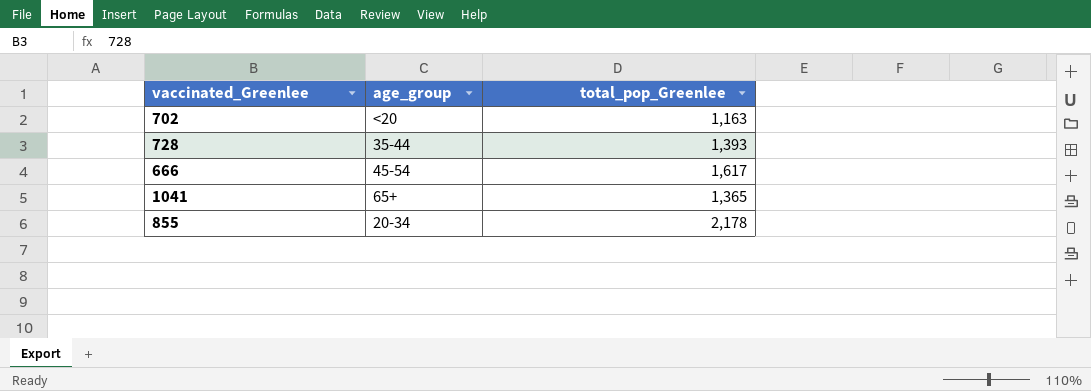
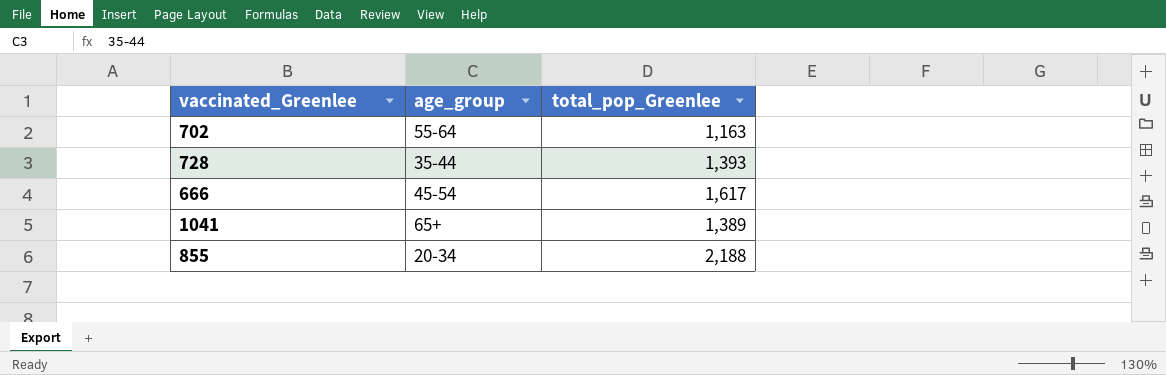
702 | age_group: <20 -> 55-64
1041 | total_pop_Greenlee: 1,365 -> 1,389
855 | total_pop_Greenlee: 2,178 -> 2,188

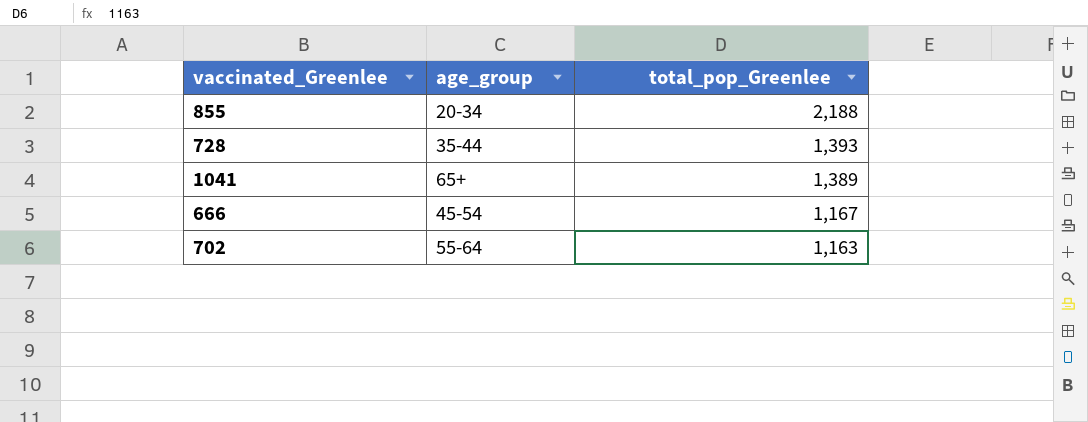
row order: none -> total_pop_Greenlee descending
666 | total_pop_Greenlee: 1,617 -> 1,167

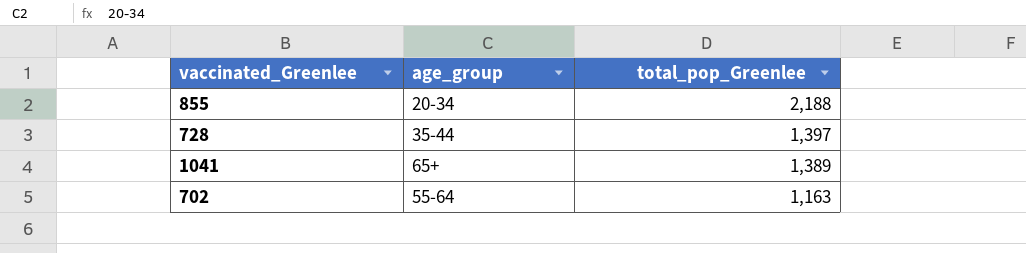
row 666: 45-54 | 1,167 -> none
728 | total_pop_Greenlee: 1,393 -> 1,397

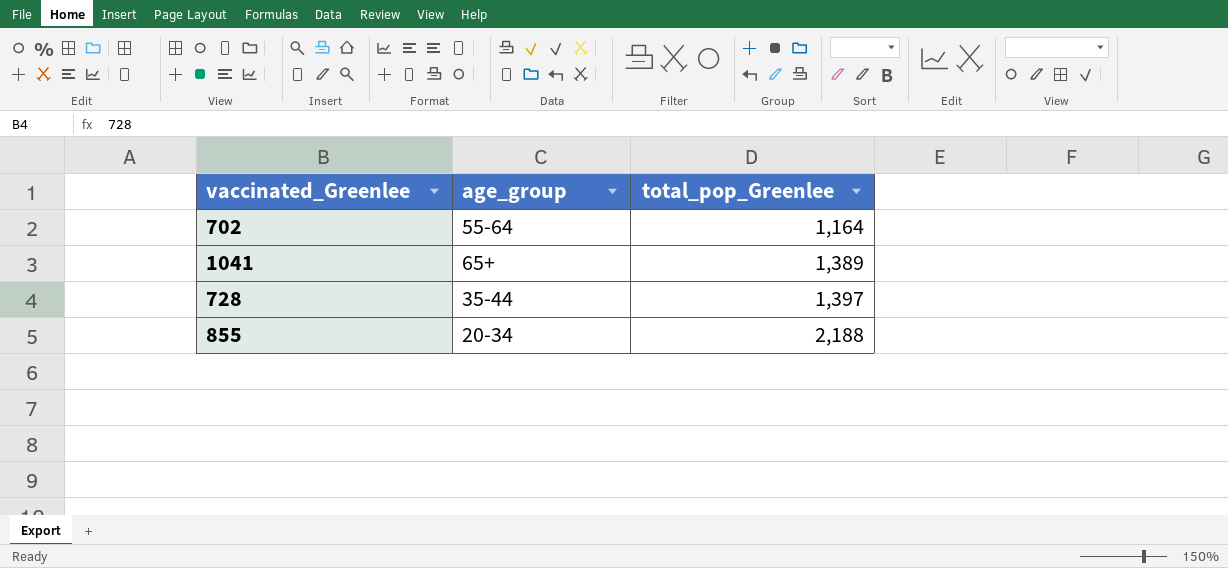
row order: total_pop_Greenlee descending -> total_pop_Greenlee ascending
702 | total_pop_Greenlee: 1,163 -> 1,164

